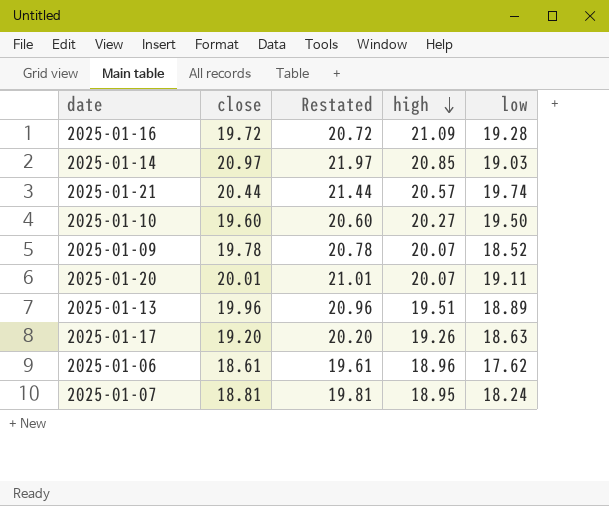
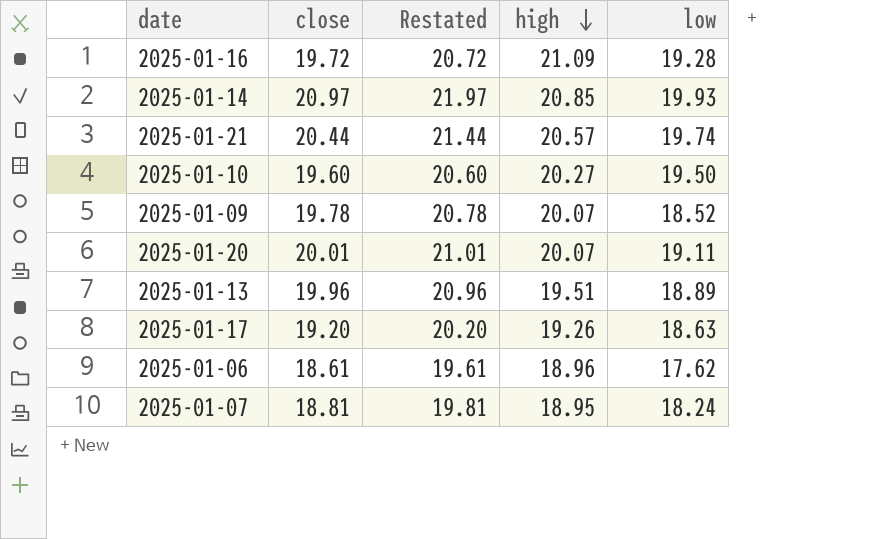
2025-01-14 | low: 19.03 -> 19.93

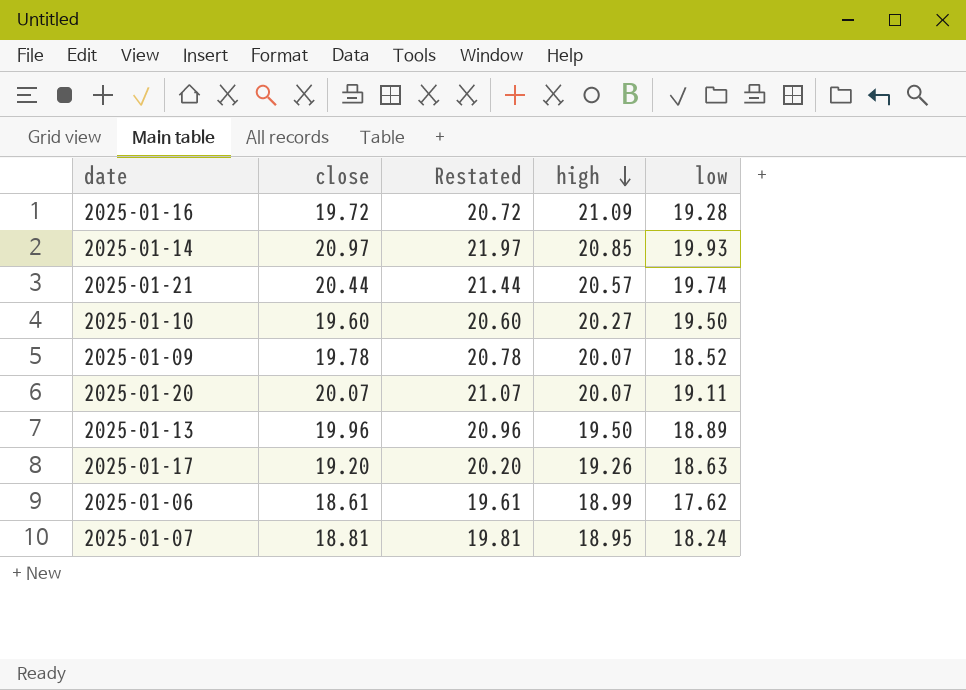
2025-01-20 | close: 20.01 -> 20.07
2025-01-20 | Restated: 21.01 -> 21.07
2025-01-13 | high: 19.51 -> 19.50
2025-01-06 | high: 18.96 -> 18.99

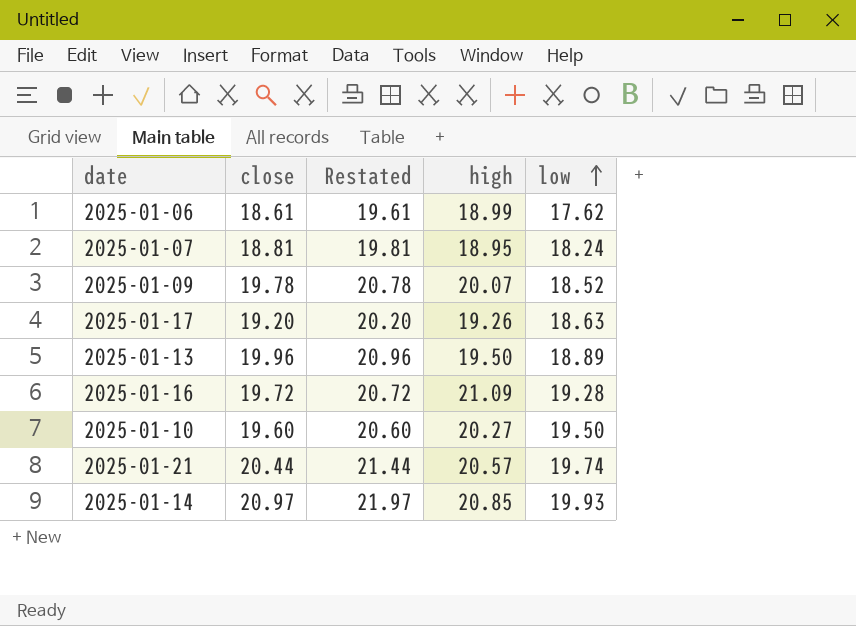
row order: high descending -> low ascending
row 2025-01-20: 20.07 | 21.07 | 20.07 | 19.11 -> none

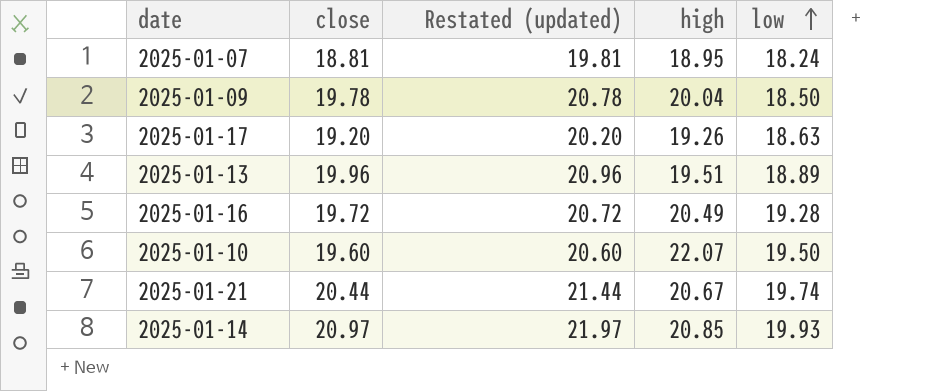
column name: Restated -> Restated (updated)
row 2025-01-06: 18.61 | 19.61 | 18.99 | 17.62 -> none
2025-01-09 | high: 20.07 -> 20.04
2025-01-09 | low: 18.52 -> 18.50
2025-01-13 | high: 19.50 -> 19.51
2025-01-16 | high: 21.09 -> 20.49
2025-01-10 | high: 20.27 -> 22.07
2025-01-21 | high: 20.57 -> 20.67

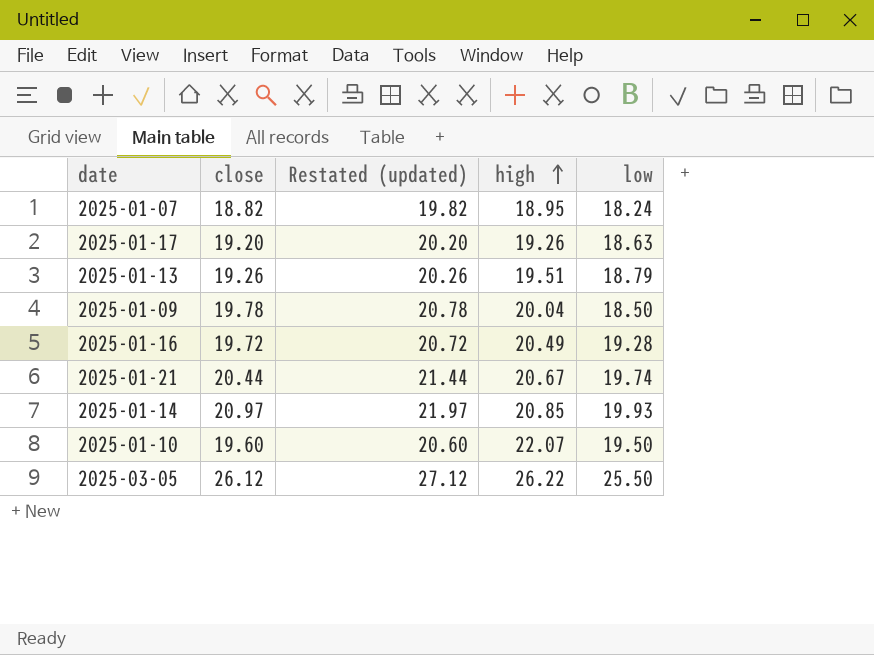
row order: low ascending -> high ascending
2025-01-07 | close: 18.81 -> 18.82
2025-01-07 | Restated (updated): 19.81 -> 19.82
2025-01-13 | close: 19.96 -> 19.26
2025-01-13 | Restated (updated): 20.96 -> 20.26
2025-01-13 | low: 18.89 -> 18.79
row 2025-03-05: none -> 26.12 | 27.12 | 26.22 | 25.50

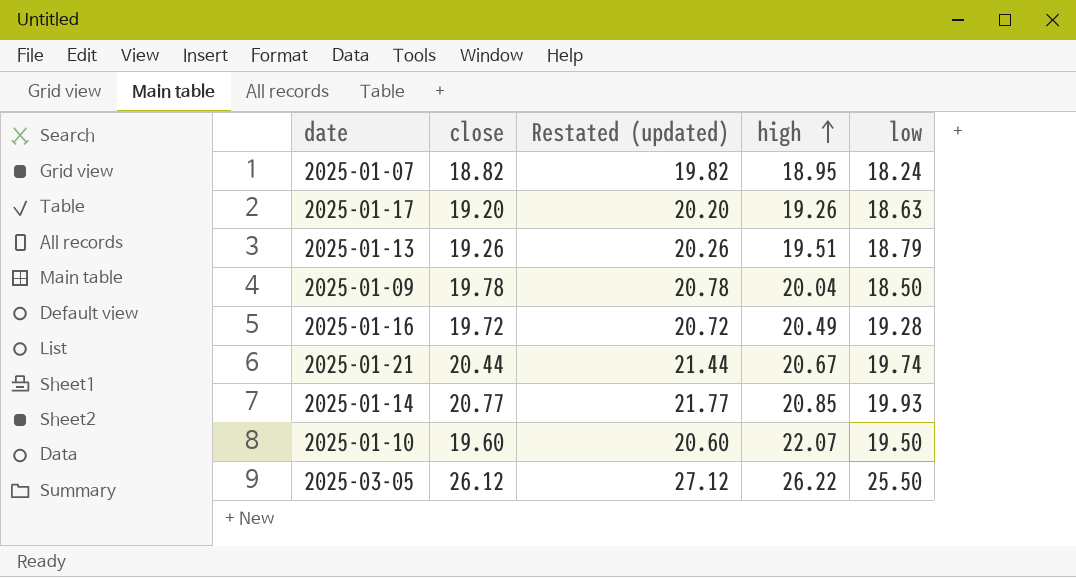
2025-01-14 | close: 20.97 -> 20.77
2025-01-14 | Restated (updated): 21.97 -> 21.77

